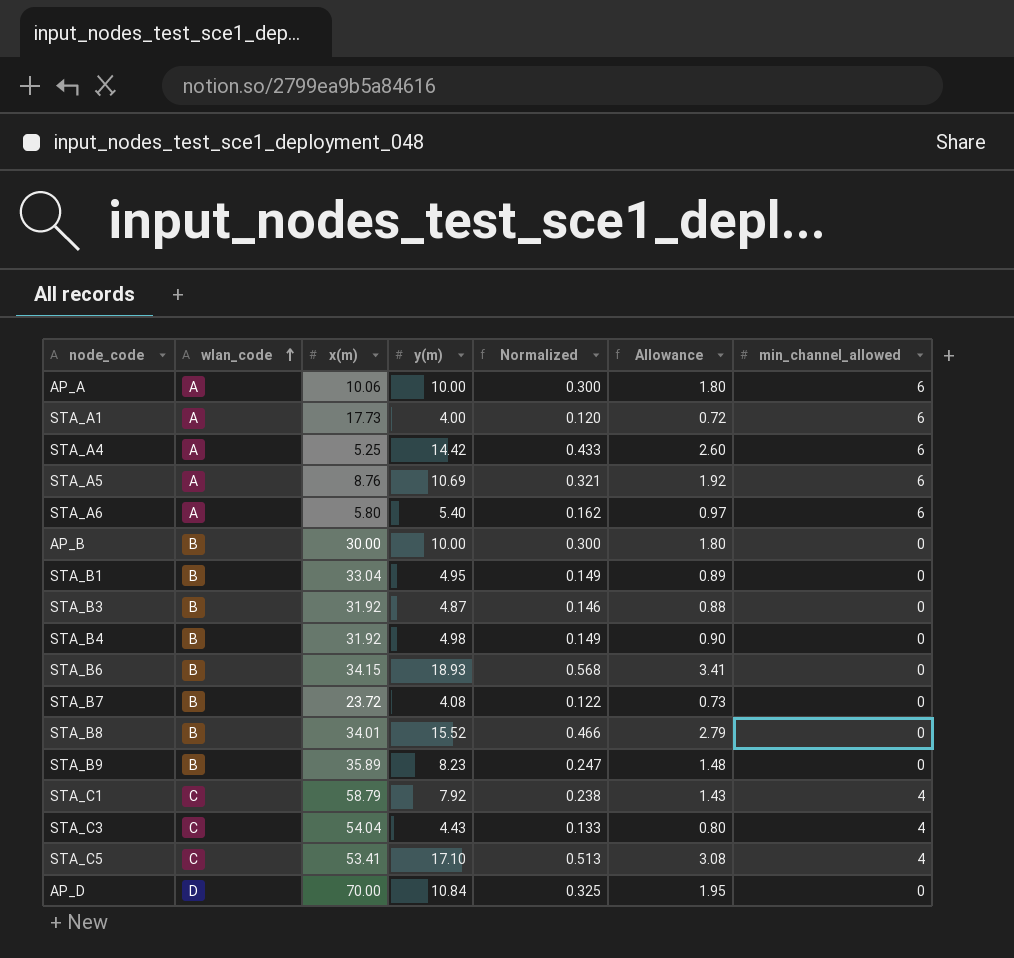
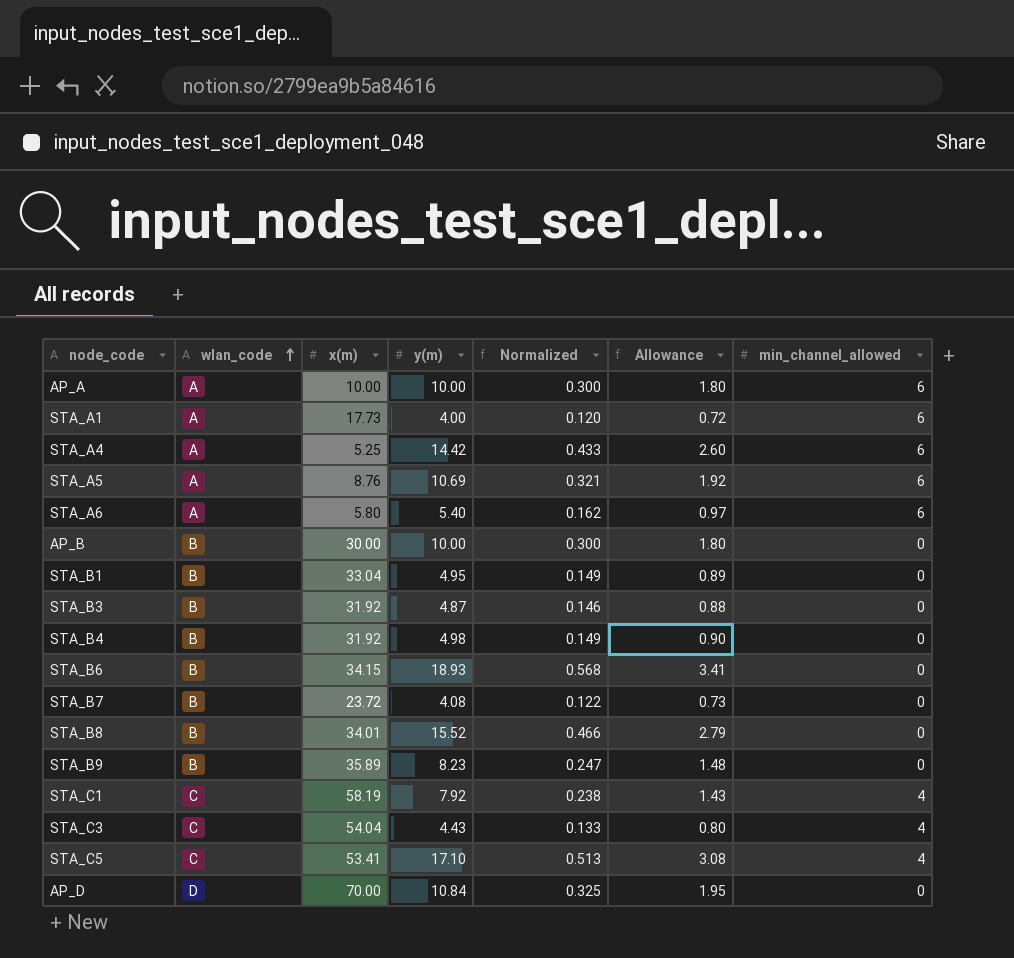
AP_A | x(m): 10.06 -> 10.00
STA_C1 | x(m): 58.79 -> 58.19

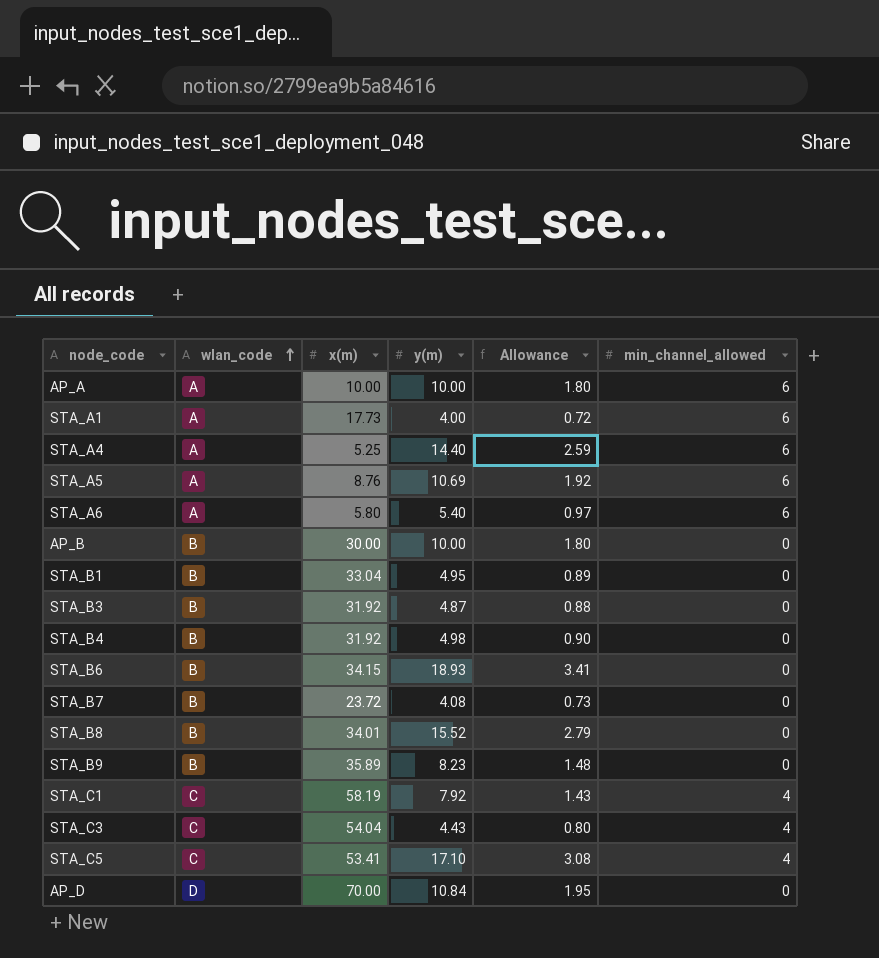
column Normalized | formula: [y(m)] * 0.03 -> none
STA_A4 | y(m): 14.42 -> 14.40
STA_A4 | Allowance: 2.60 -> 2.59

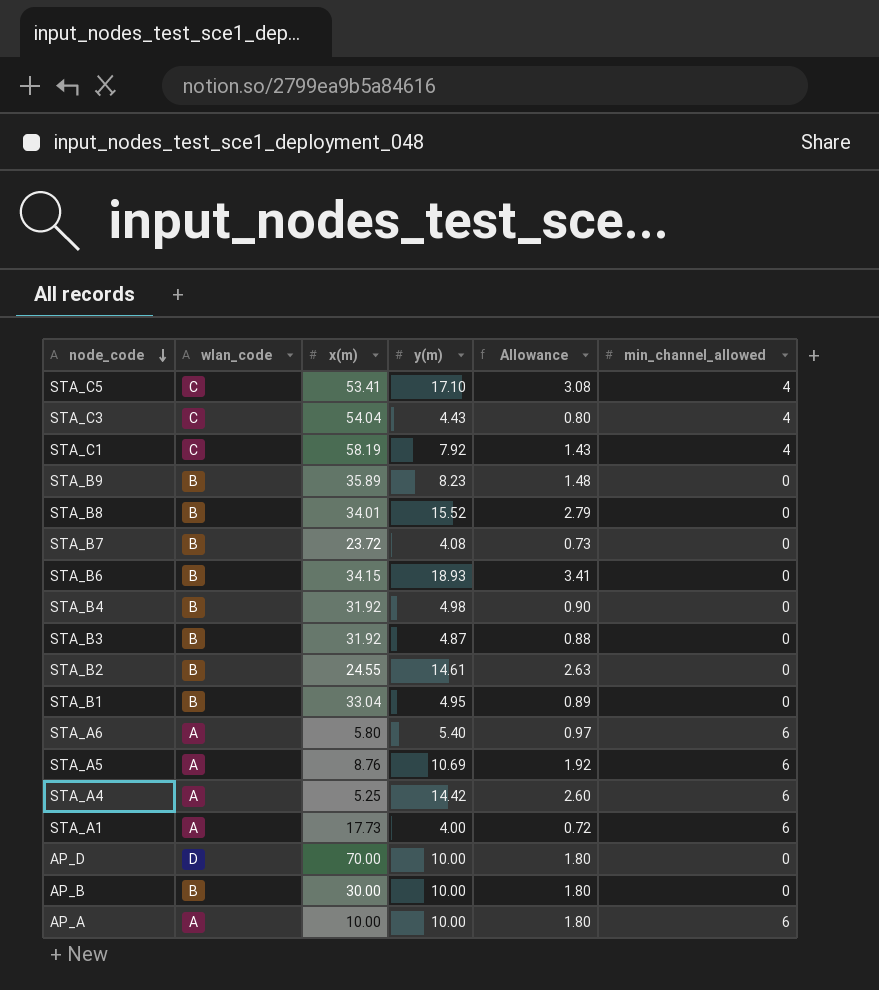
row order: wlan_code ascending -> node_code descending
row STA_B2: none -> B | 24.55 | 14.61 | 2.63 | 0
STA_A4 | y(m): 14.40 -> 14.42
STA_A4 | Allowance: 2.59 -> 2.60
AP_D | y(m): 10.84 -> 10.00
AP_D | Allowance: 1.95 -> 1.80

